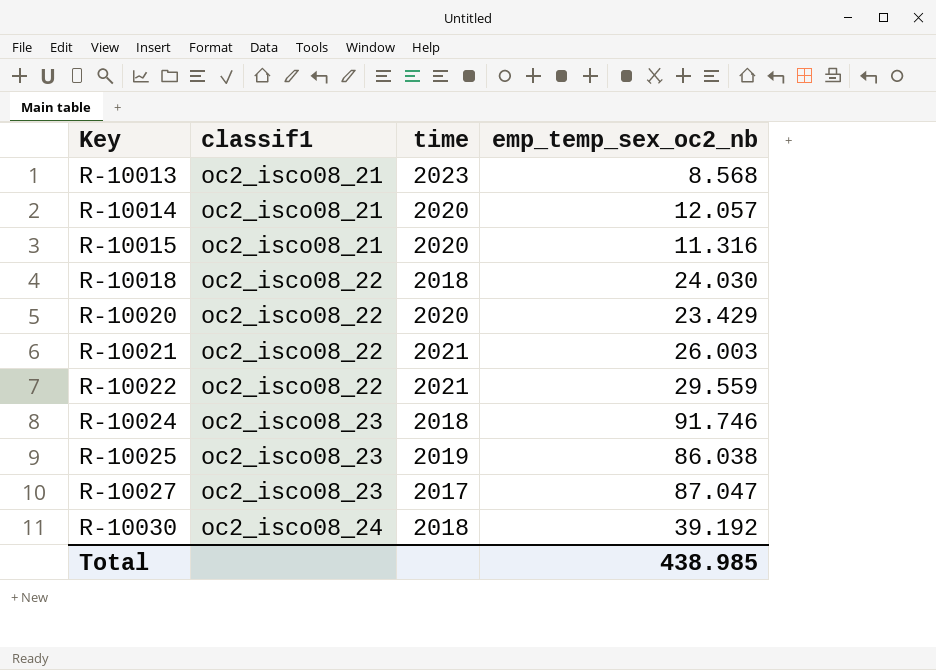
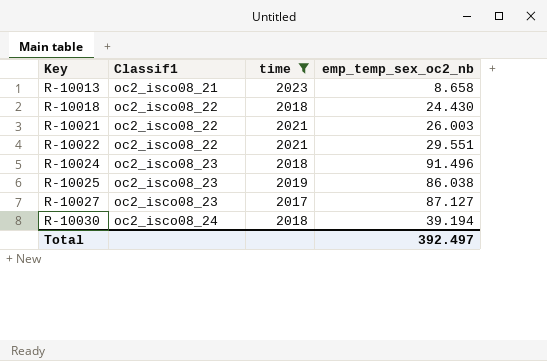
filter: none -> time != 2020
column name: classif1 -> Classif1
R-10013 | emp_temp_sex_oc2_nb: 8.568 -> 8.658
R-10018 | emp_temp_sex_oc2_nb: 24.030 -> 24.430
R-10022 | emp_temp_sex_oc2_nb: 29.559 -> 29.551
R-10024 | emp_temp_sex_oc2_nb: 91.746 -> 91.496
R-10027 | emp_temp_sex_oc2_nb: 87.047 -> 87.127
R-10030 | emp_temp_sex_oc2_nb: 39.192 -> 39.194
Total | emp_temp_sex_oc2_nb: 438.985 -> 392.497

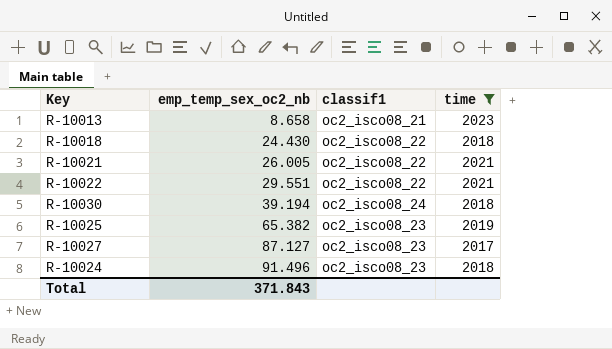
row order: Key ascending -> emp_temp_sex_oc2_nb ascending
column emp_temp_sex_oc2_nb | position: 4 -> 2
column name: Classif1 -> classif1
R-10021 | emp_temp_sex_oc2_nb: 26.003 -> 26.005
R-10025 | emp_temp_sex_oc2_nb: 86.038 -> 65.382
Total | emp_temp_sex_oc2_nb: 392.497 -> 371.843

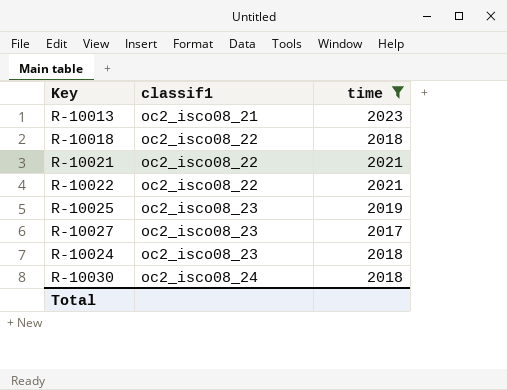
row order: emp_temp_sex_oc2_nb ascending -> classif1 ascending
column emp_temp_sex_oc2_nb | position: 2 -> none

